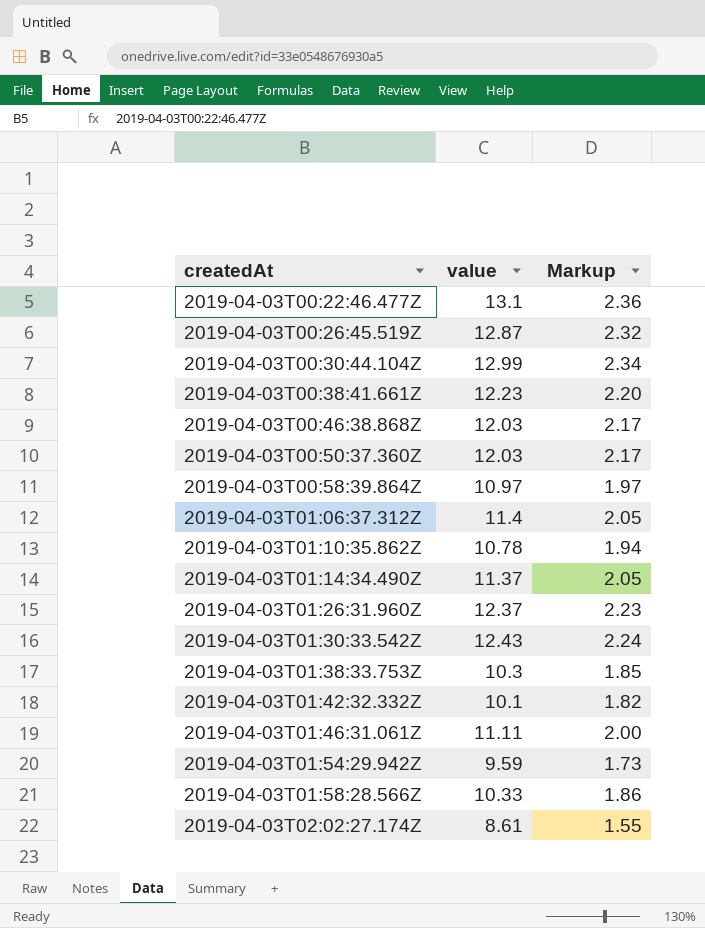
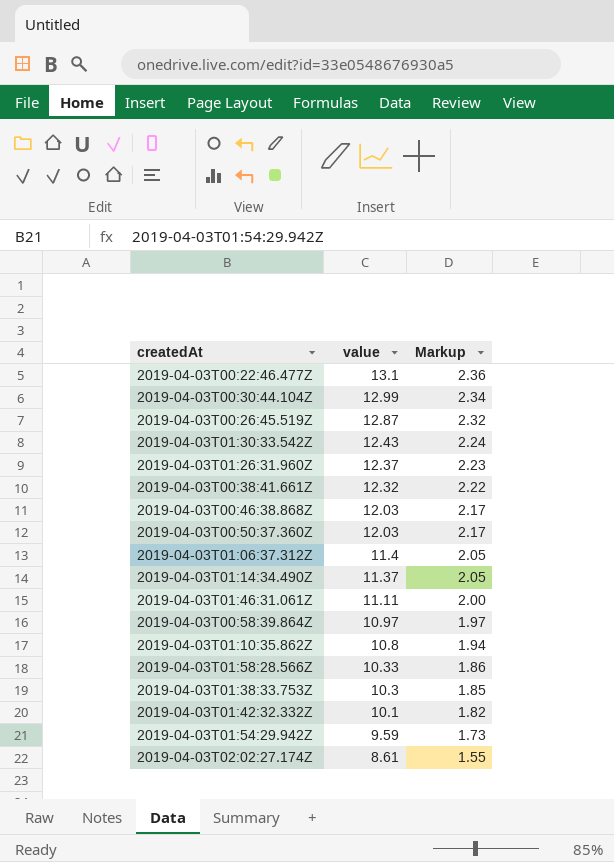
row order: createdAt ascending -> value descending
2019-04-03T00:38:41.661Z | value: 12.23 -> 12.32
2019-04-03T00:38:41.661Z | Markup: 2.20 -> 2.22
2019-04-03T01:10:35.862Z | value: 10.78 -> 10.8

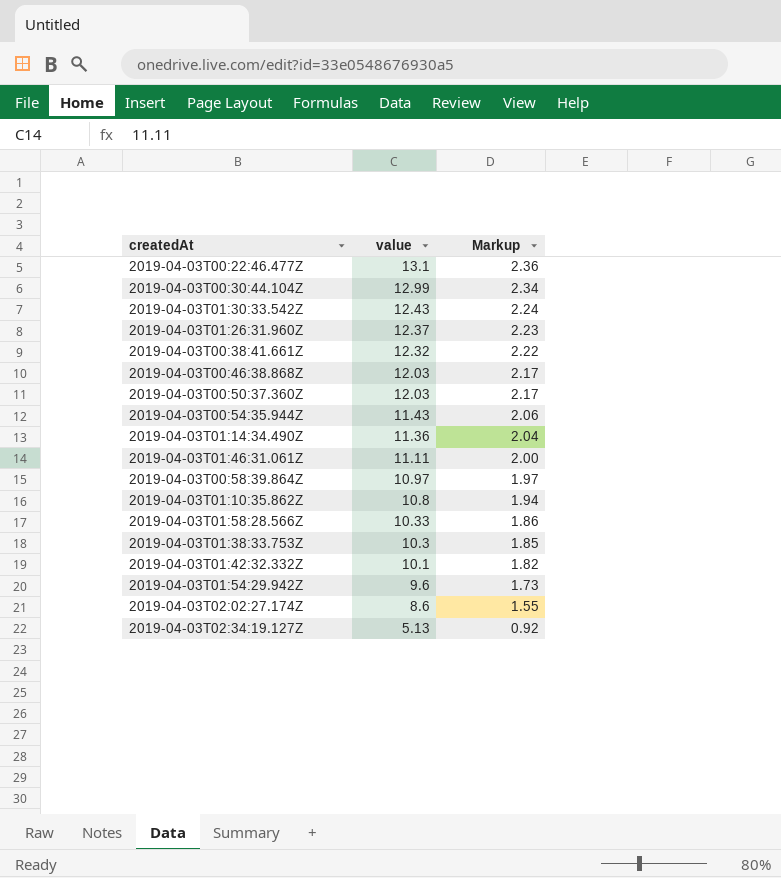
row 2019-04-03T00:26:45.519Z: 12.87 | 2.32 -> none
row 2019-04-03T01:06:37.312Z: 11.4 | 2.05 -> none
row 2019-04-03T00:54:35.944Z: none -> 11.43 | 2.06
2019-04-03T01:14:34.490Z | value: 11.37 -> 11.36
2019-04-03T01:14:34.490Z | Markup: 2.05 -> 2.04
2019-04-03T01:54:29.942Z | value: 9.59 -> 9.6
2019-04-03T02:02:27.174Z | value: 8.61 -> 8.6
row 2019-04-03T02:34:19.127Z: none -> 5.13 | 0.92

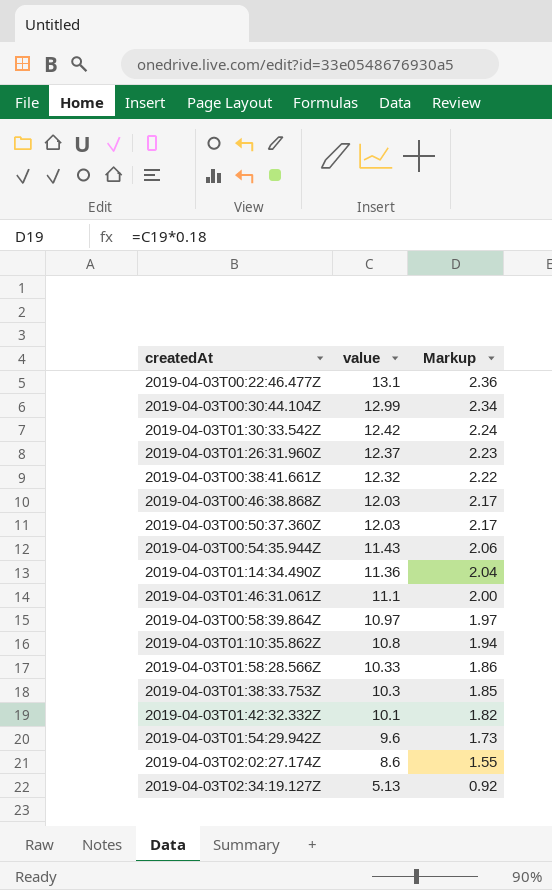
2019-04-03T01:30:33.542Z | value: 12.43 -> 12.42
2019-04-03T01:46:31.061Z | value: 11.11 -> 11.1

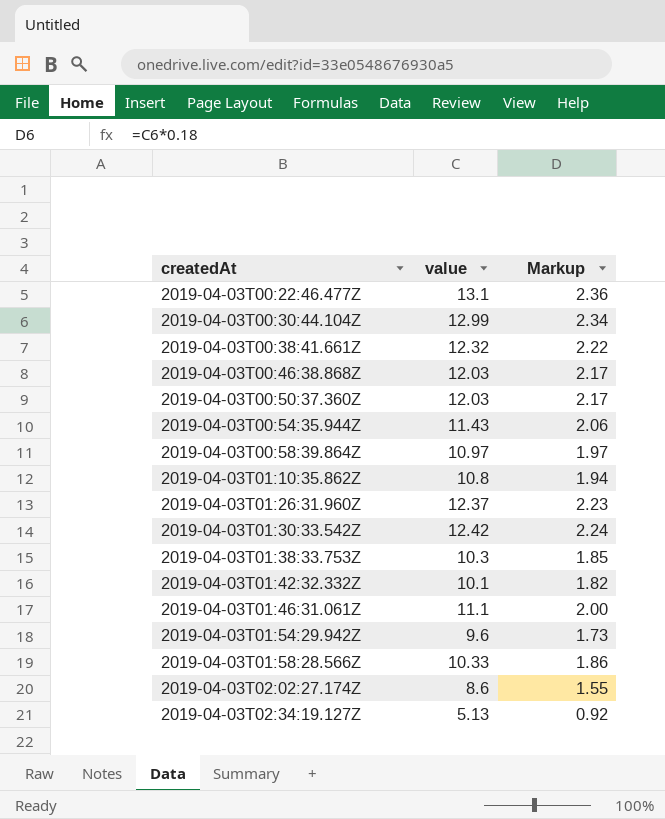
row order: value descending -> createdAt ascending
row 2019-04-03T01:14:34.490Z: 11.36 | 2.04 -> none

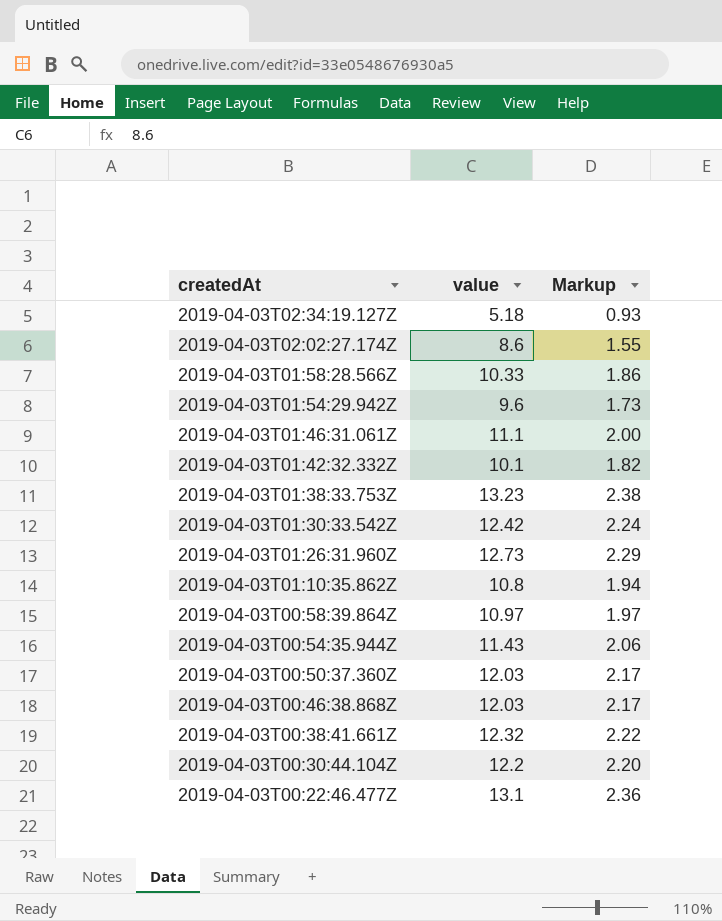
row order: createdAt ascending -> createdAt descending
2019-04-03T02:34:19.127Z | value: 5.13 -> 5.18
2019-04-03T02:34:19.127Z | Markup: 0.92 -> 0.93
2019-04-03T01:38:33.753Z | value: 10.3 -> 13.23
2019-04-03T01:38:33.753Z | Markup: 1.85 -> 2.38
2019-04-03T01:26:31.960Z | value: 12.37 -> 12.73
2019-04-03T01:26:31.960Z | Markup: 2.23 -> 2.29
2019-04-03T00:30:44.104Z | value: 12.99 -> 12.2
2019-04-03T00:30:44.104Z | Markup: 2.34 -> 2.20

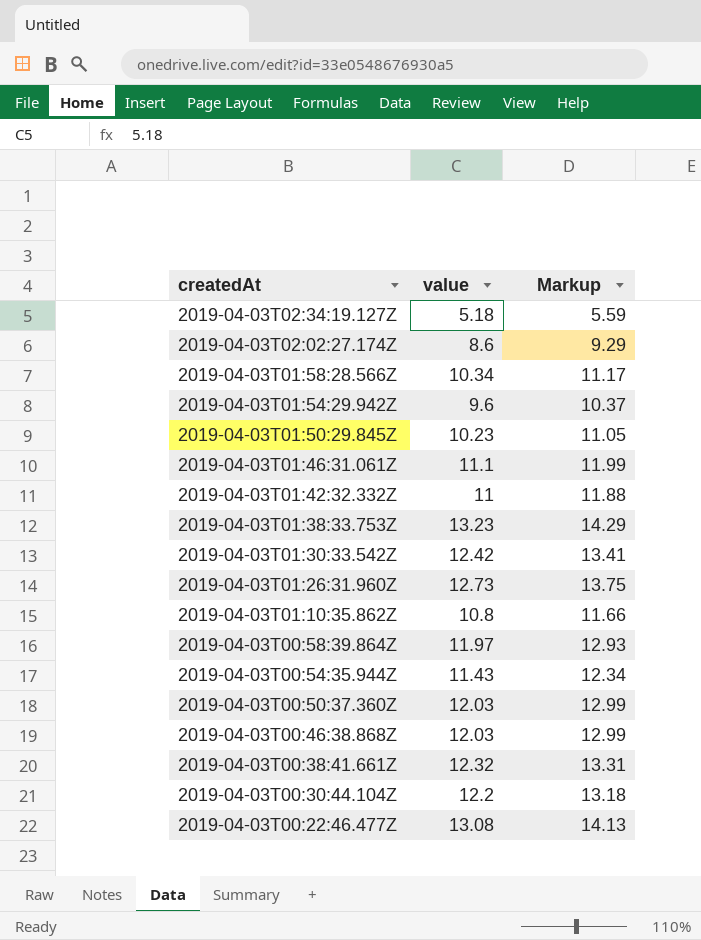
column Markup | formula: [value] * 0.18 -> [value] * 1.08
2019-04-03T01:58:28.566Z | value: 10.33 -> 10.34
row 2019-04-03T01:50:29.845Z: none -> 10.23 | 11.05
2019-04-03T01:42:32.332Z | value: 10.1 -> 11
2019-04-03T00:58:39.864Z | value: 10.97 -> 11.97
2019-04-03T00:22:46.477Z | value: 13.1 -> 13.08

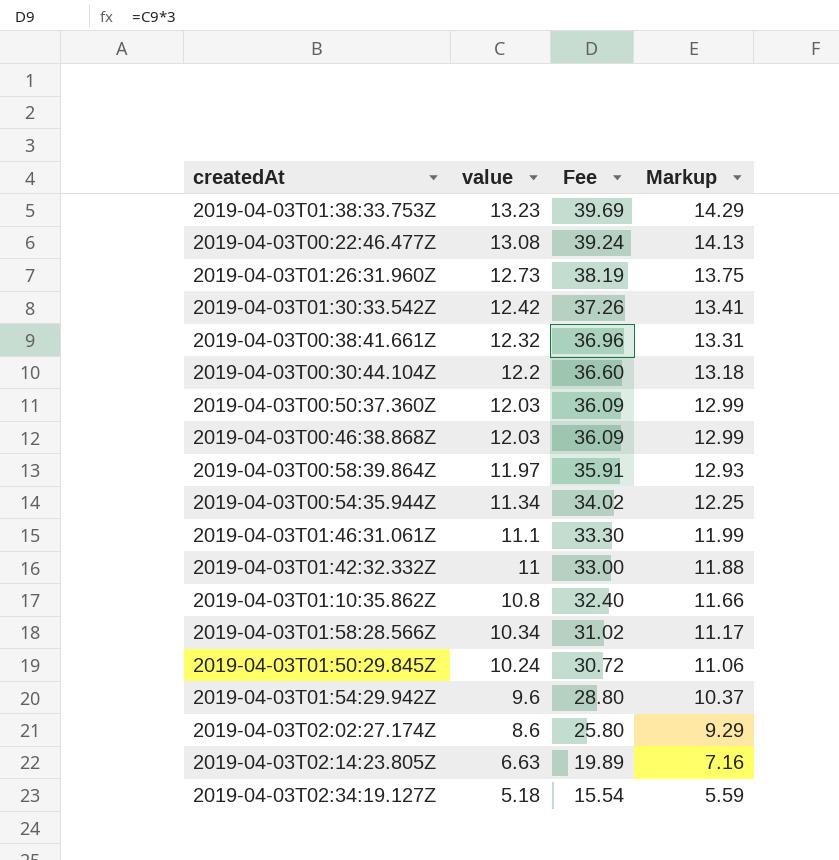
row order: createdAt descending -> value descending
column Fee | formula: none -> [value] * 3
2019-04-03T00:54:35.944Z | value: 11.43 -> 11.34
2019-04-03T00:54:35.944Z | Markup: 12.34 -> 12.25
2019-04-03T01:50:29.845Z | value: 10.23 -> 10.24
2019-04-03T01:50:29.845Z | Markup: 11.05 -> 11.06
row 2019-04-03T02:14:23.805Z: none -> 6.63 | 19.89 | 7.16

